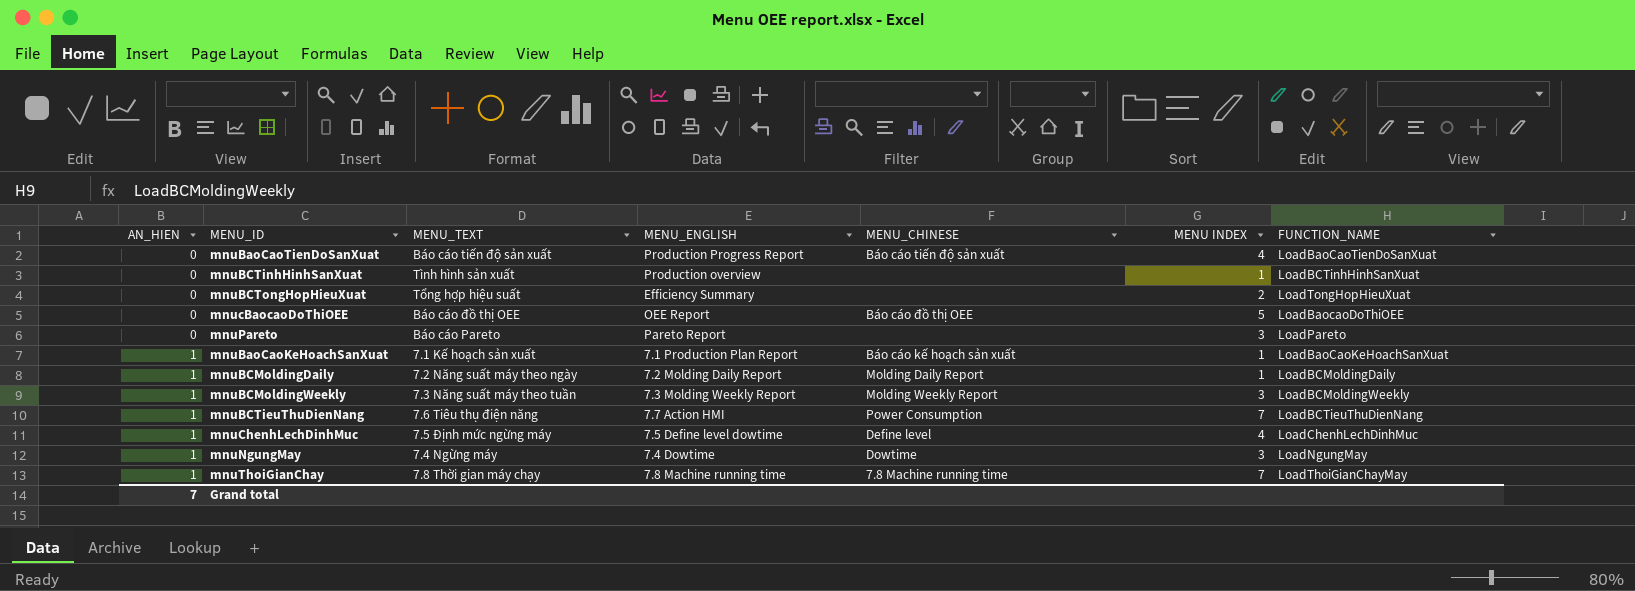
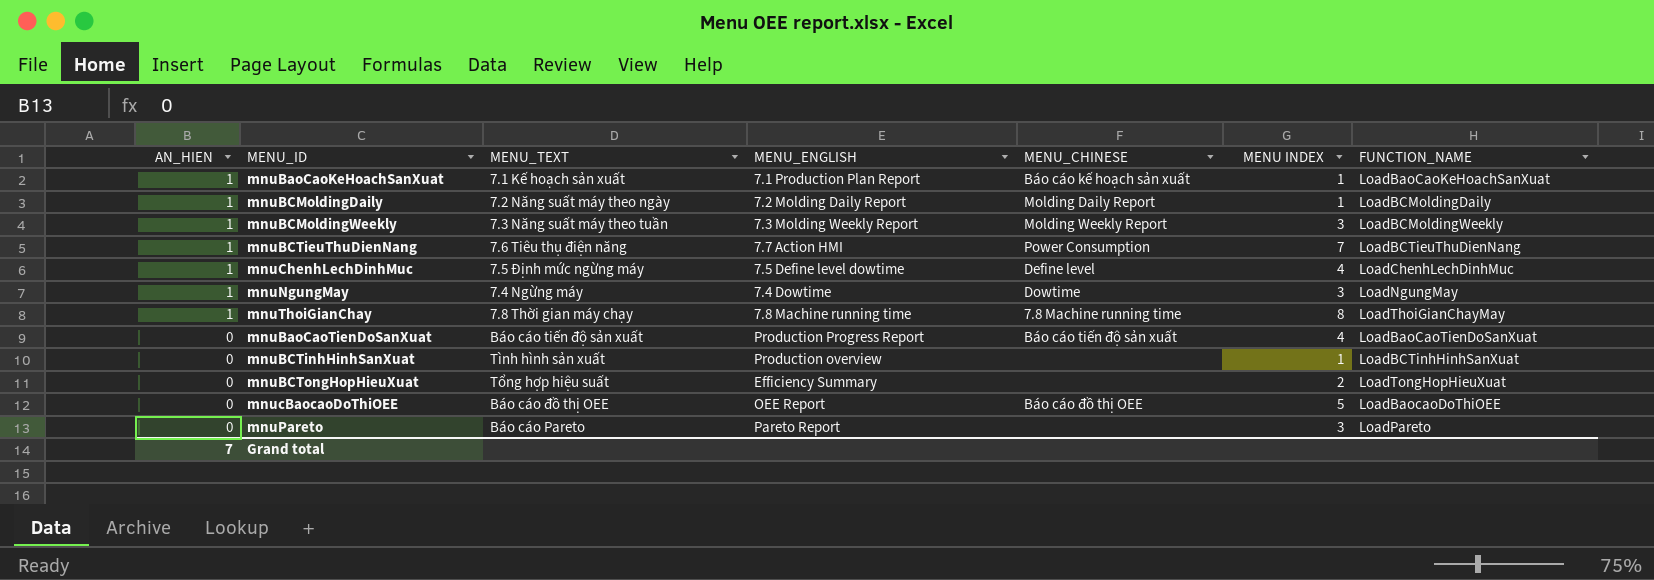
row order: AN_HIEN ascending -> AN_HIEN descending
mnuThoiGianChay | MENU INDEX: 7 -> 8

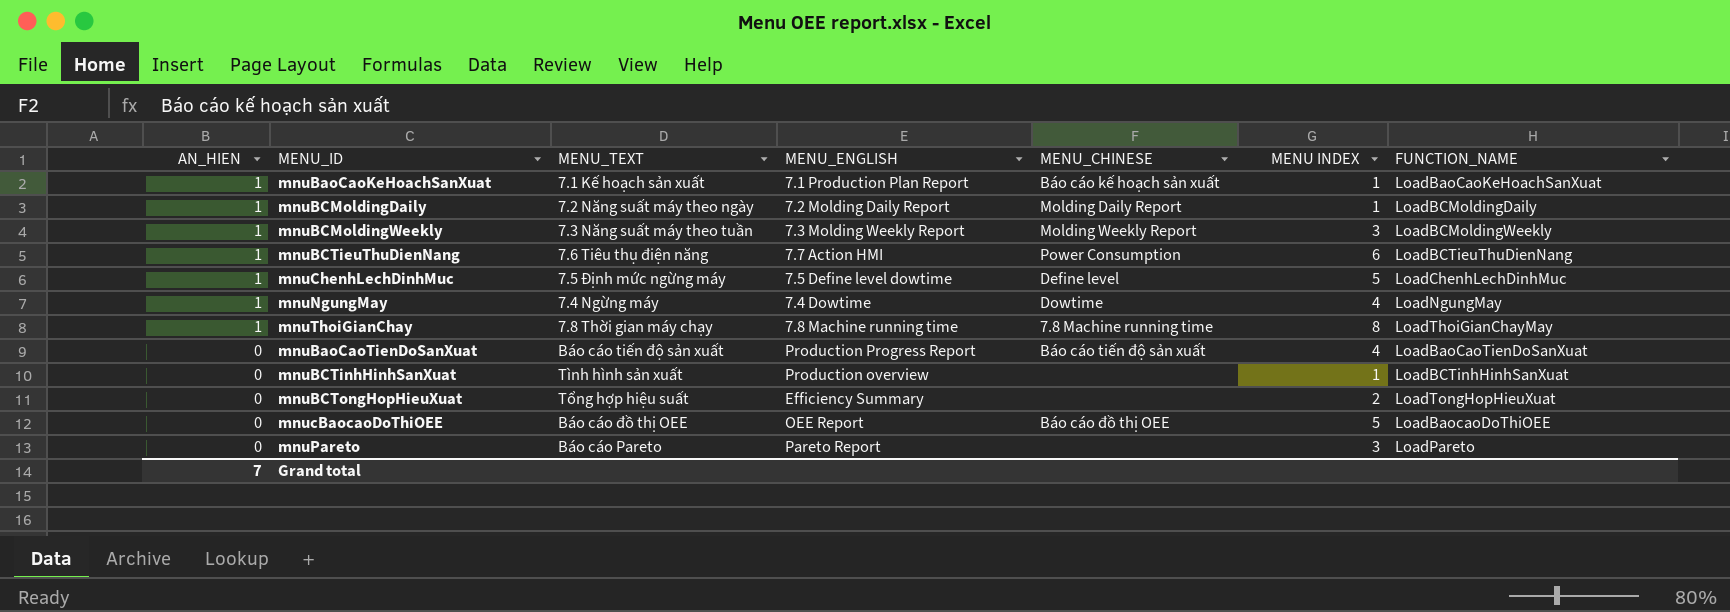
mnuBCTieuThuDienNang | MENU INDEX: 7 -> 6
mnuChenhLechDinhMuc | MENU INDEX: 4 -> 5
mnuNgungMay | MENU INDEX: 3 -> 4

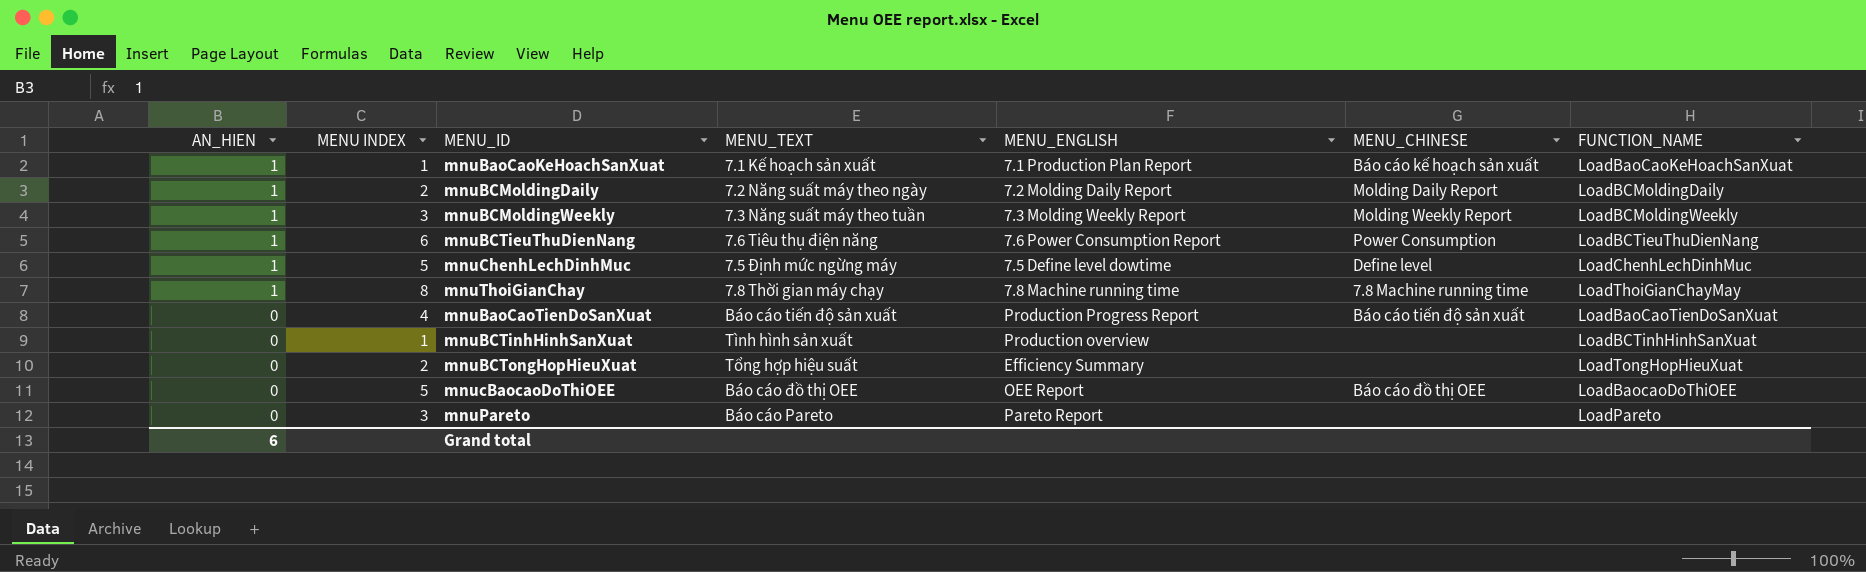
column MENU INDEX | position: 6 -> 2
row mnuNgungMay: 1 | 7.4 Ngừng máy | 7.4 Dowtime | Dowtime | 4 | LoadNgungMay -> none
mnuBCMoldingDaily | MENU INDEX: 1 -> 2
mnuBCTieuThuDienNang | MENU_ENGLISH: 7.7 Action HMI -> 7.6 Power Consumption Report
Grand total | AN_HIEN: 7 -> 6

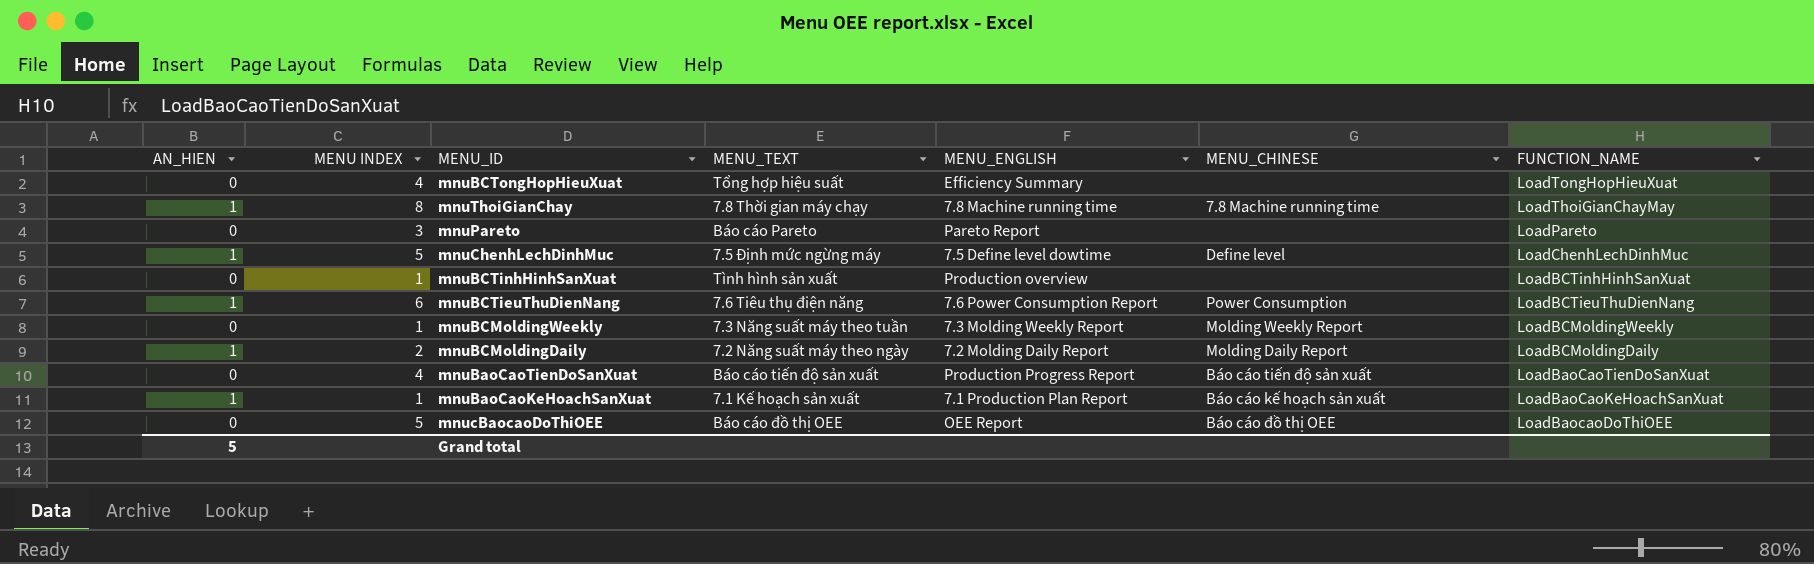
row order: AN_HIEN descending -> FUNCTION_NAME descending
mnuBCTongHopHieuXuat | MENU INDEX: 2 -> 4
mnuBCMoldingWeekly | AN_HIEN: 1 -> 0
mnuBCMoldingWeekly | MENU INDEX: 3 -> 1
Grand total | AN_HIEN: 6 -> 5

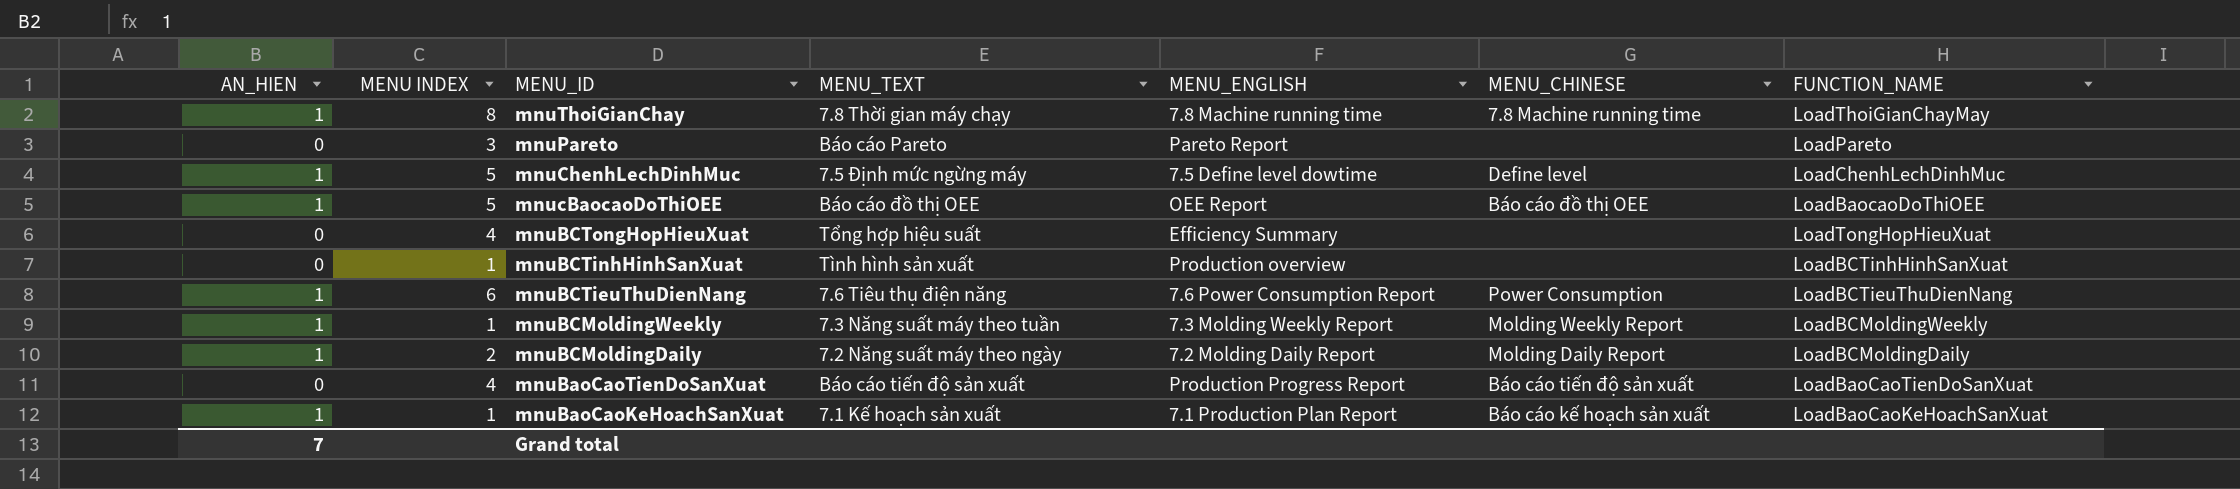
row order: FUNCTION_NAME descending -> MENU_ID descending
mnucBaocaoDoThiOEE | AN_HIEN: 0 -> 1
mnuBCMoldingWeekly | AN_HIEN: 0 -> 1
Grand total | AN_HIEN: 5 -> 7

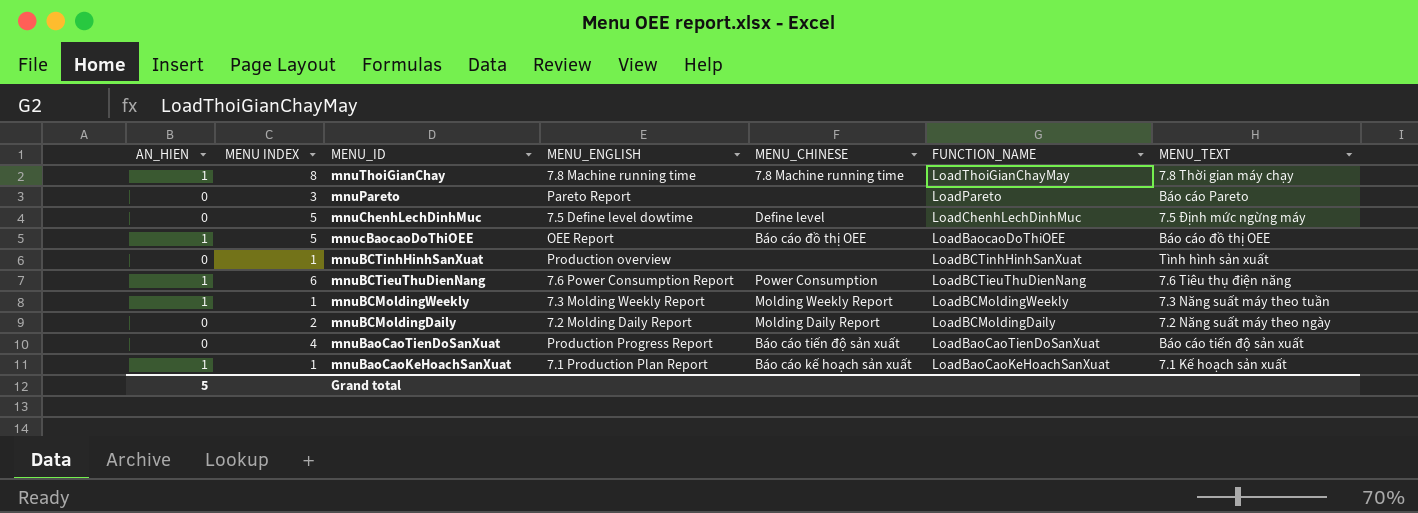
column MENU_TEXT | position: 4 -> 7
row mnuBCTongHopHieuXuat: 0 | 4 | Tổng hợp hiệu suất | Efficiency Summary | none | LoadTongHopHieuXuat -> none
mnuChenhLechDinhMuc | AN_HIEN: 1 -> 0
mnuBCMoldingDaily | AN_HIEN: 1 -> 0
Grand total | AN_HIEN: 7 -> 5

